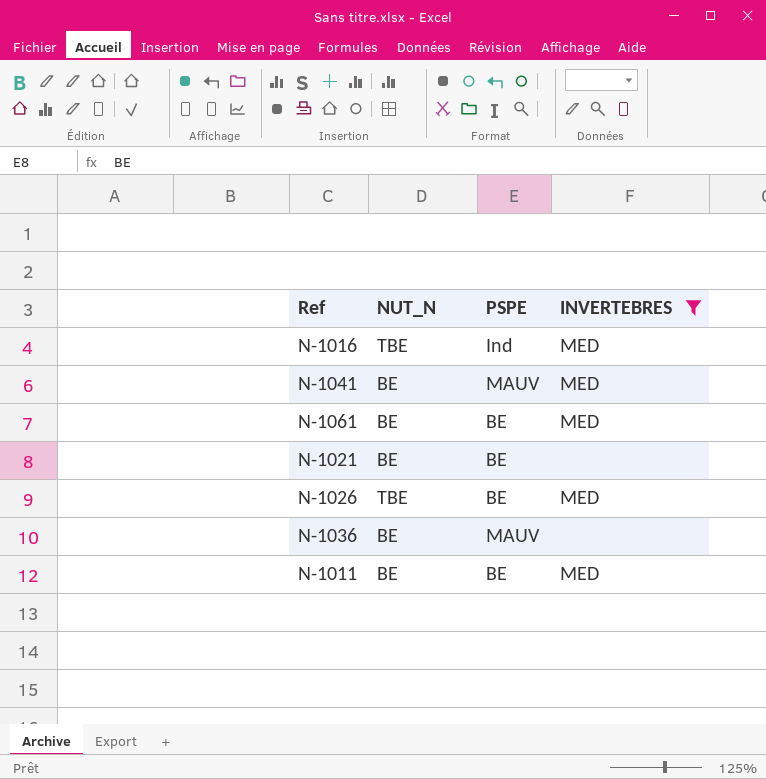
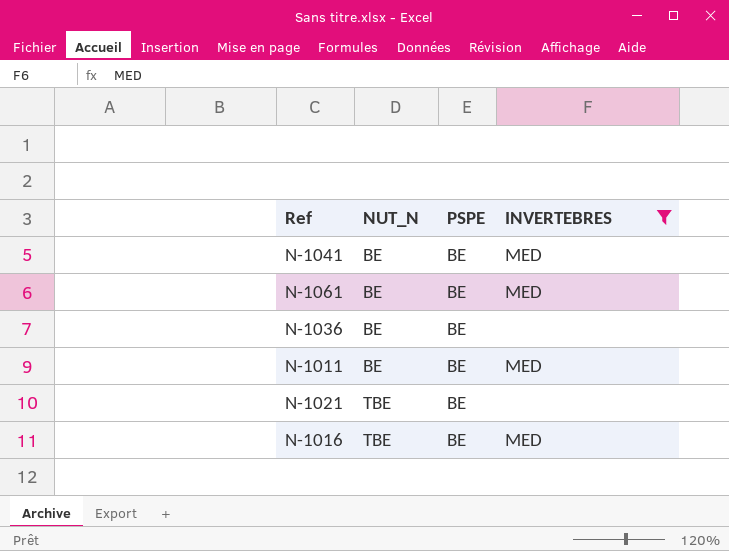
row order: none -> NUT_N ascending
row N-1026: TBE | BE | MED -> none
N-1041 | PSPE: MAUV -> BE
N-1036 | PSPE: MAUV -> BE
N-1021 | NUT_N: BE -> TBE
N-1016 | PSPE: Ind -> BE

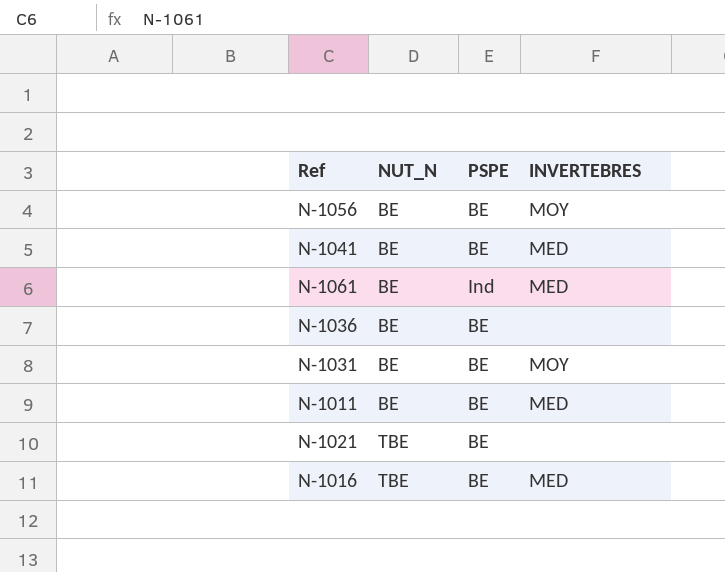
filter: INVERTEBRES != MOY -> none
N-1061 | PSPE: BE -> Ind

